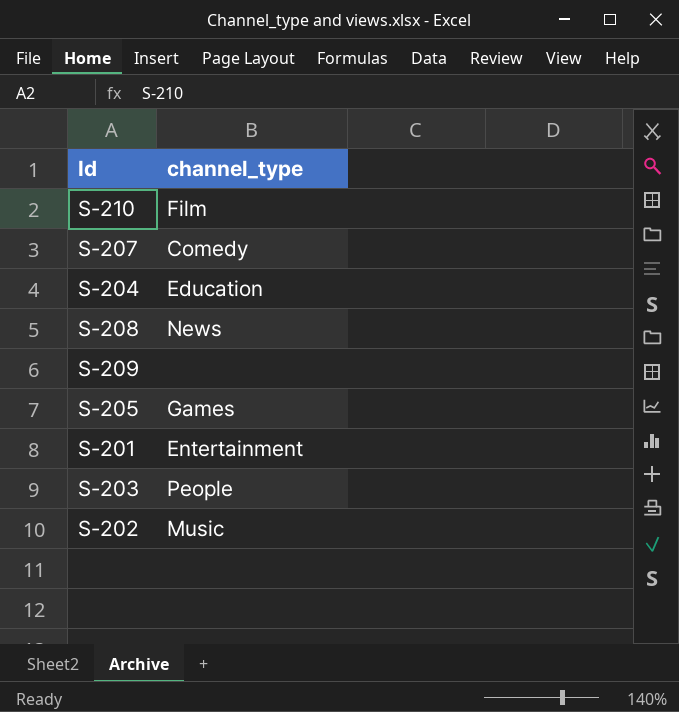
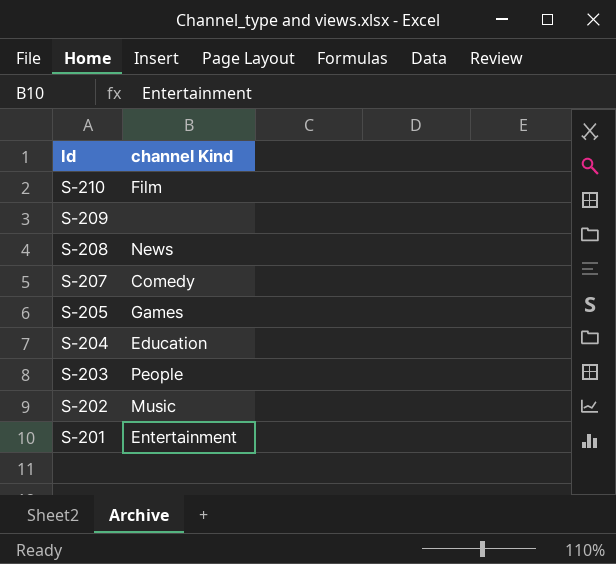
row order: none -> Id descending
column name: channel_type -> channel Kind

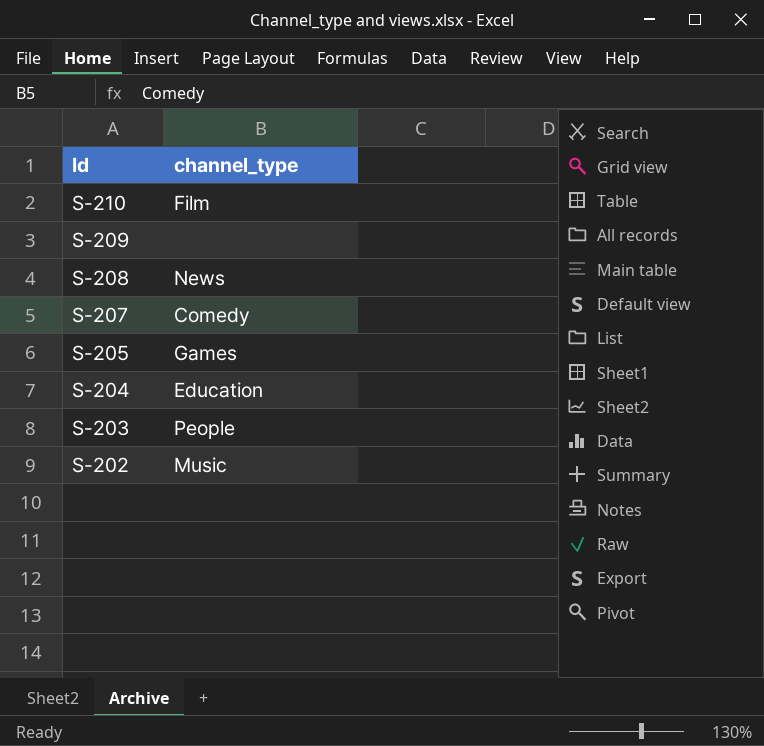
column name: channel Kind -> channel_type
row S-201: Entertainment -> none

